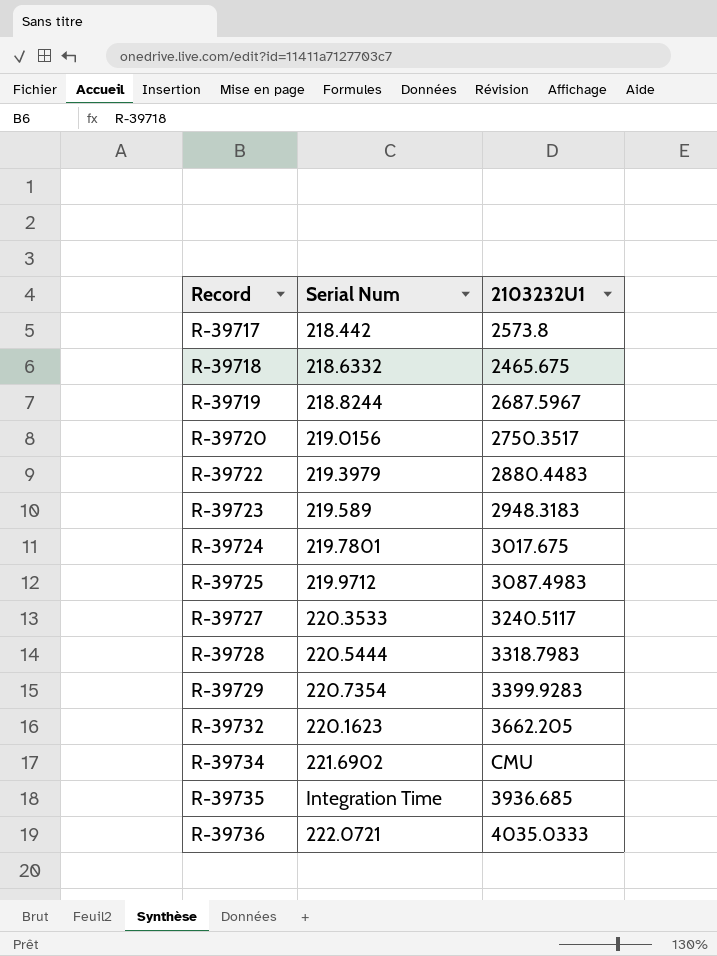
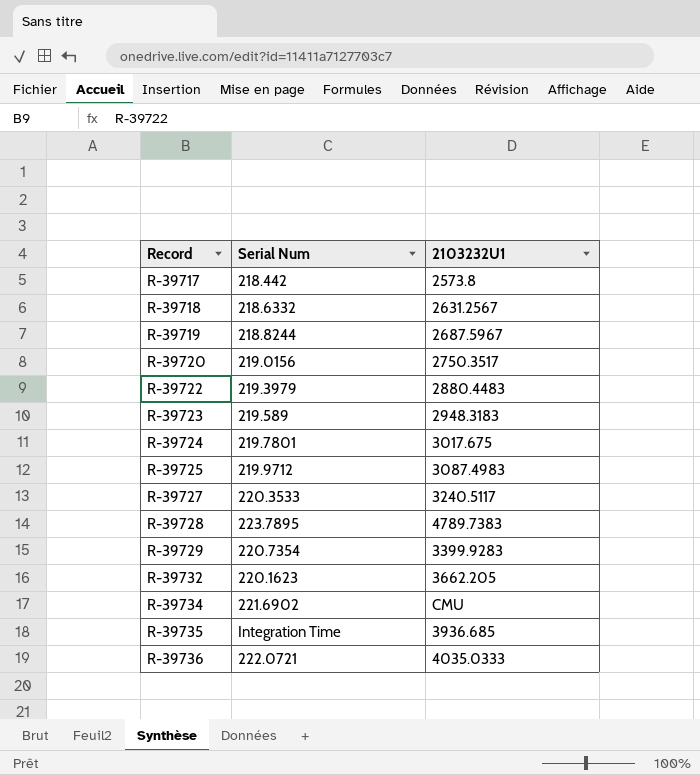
R-39718 | 2103232U1: 2465.675 -> 2631.2567
R-39728 | Serial Num: 220.5444 -> 223.7895
R-39728 | 2103232U1: 3318.7983 -> 4789.7383

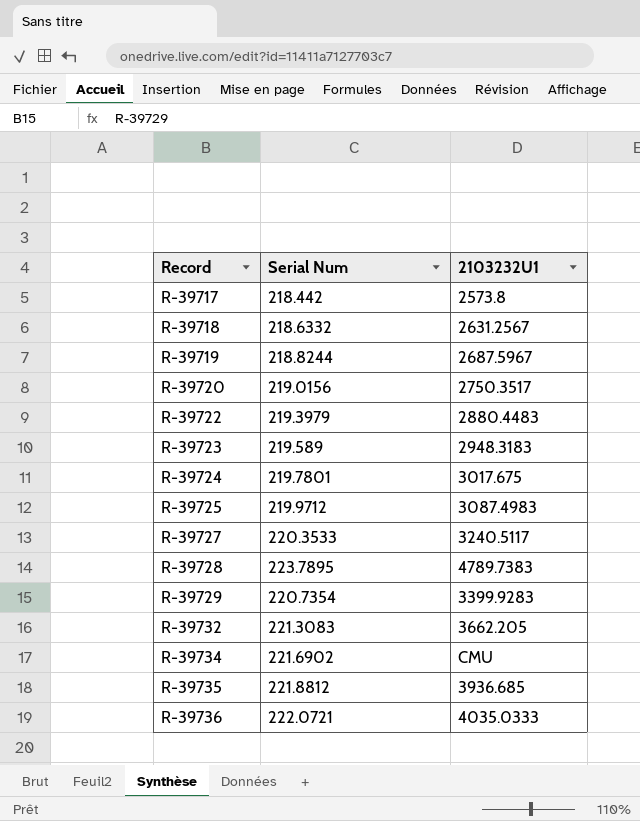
R-39732 | Serial Num: 220.1623 -> 221.3083
R-39735 | Serial Num: Integration Time -> 221.8812

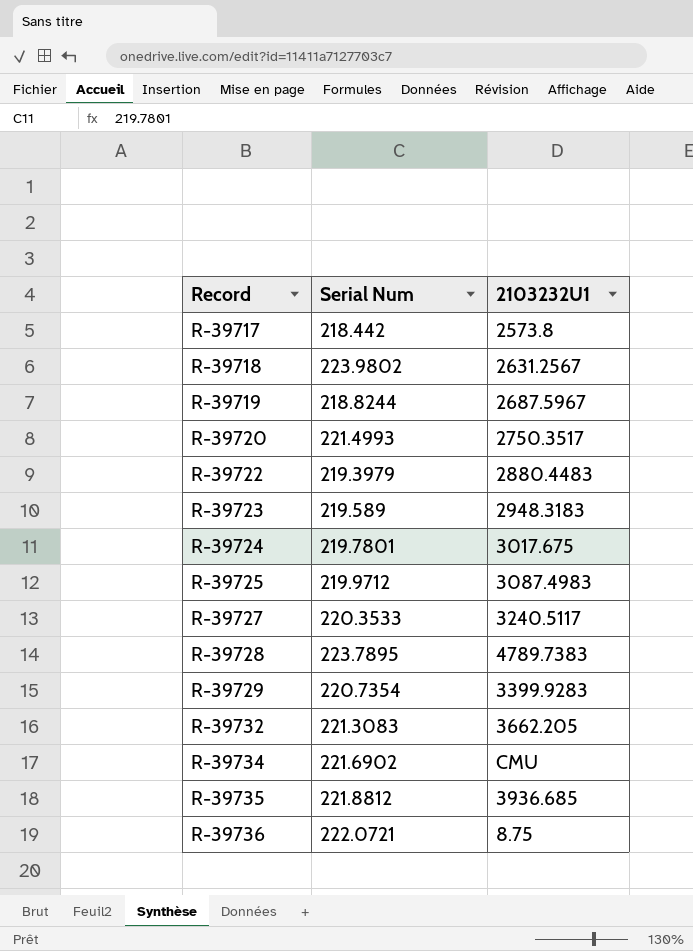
R-39718 | Serial Num: 218.6332 -> 223.9802
R-39720 | Serial Num: 219.0156 -> 221.4993
R-39736 | 2103232U1: 4035.0333 -> 8.75

